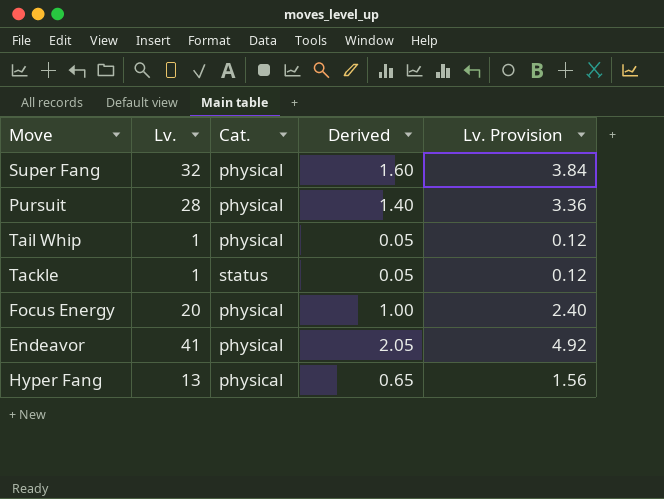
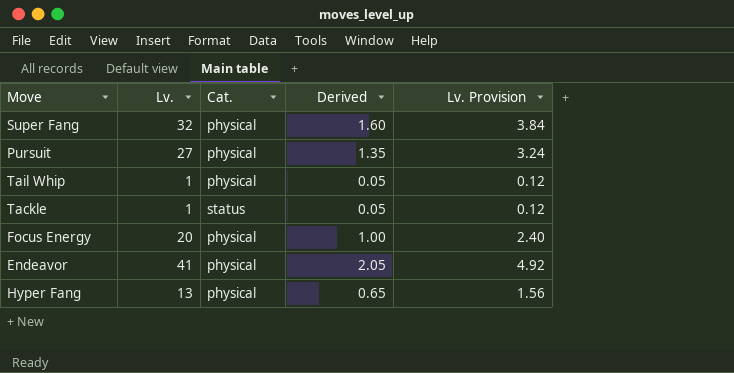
Pursuit | Lv.: 28 -> 27
Pursuit | Derived: 1.40 -> 1.35
Pursuit | Lv. Provision: 3.36 -> 3.24

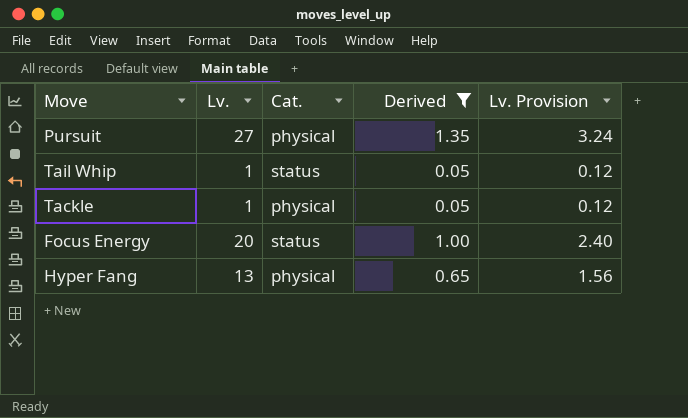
filter: none -> Derived <= 1.35
Tail Whip | Cat.: physical -> status
Tackle | Cat.: status -> physical
Focus Energy | Cat.: physical -> status

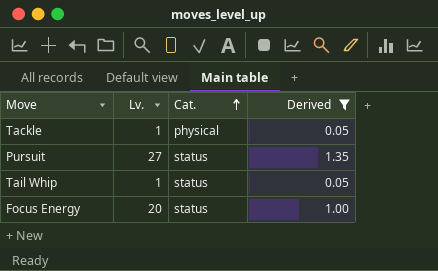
row order: none -> Cat. ascending
column Lv. Provision | formula: [Lv.] * 0.12 -> none
row Hyper Fang: 13 | physical | 0.65 | 1.56 -> none
Pursuit | Cat.: physical -> status

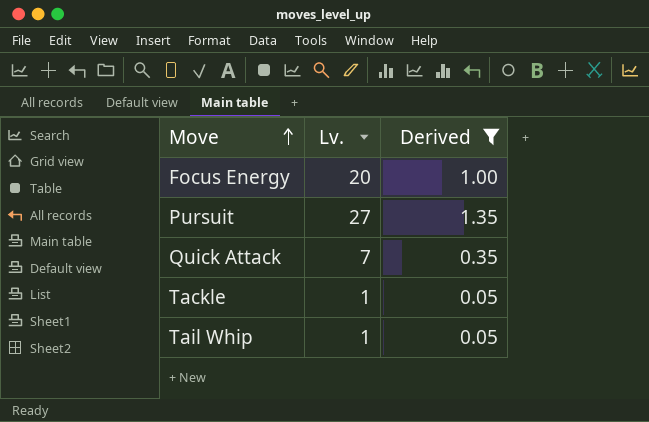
row order: Cat. ascending -> Move ascending
column Cat. | position: 3 -> none
row Quick Attack: none -> 7 | 0.35

